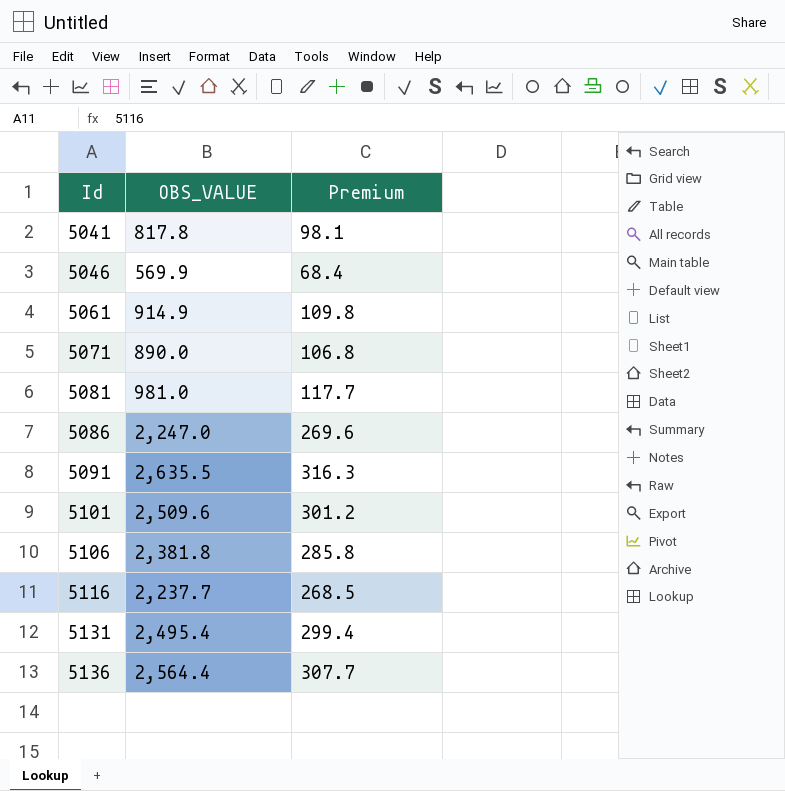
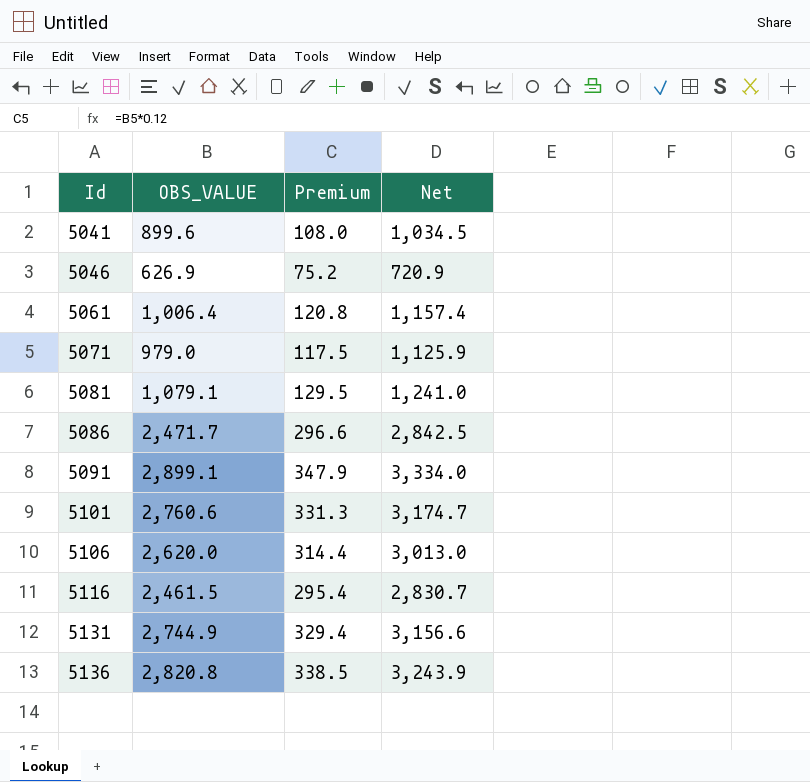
column Net | formula: none -> [OBS_VALUE] * 1.15
5041 | OBS_VALUE: 817.8 -> 899.6
5041 | Premium: 98.1 -> 108.0
5046 | OBS_VALUE: 569.9 -> 626.9
5046 | Premium: 68.4 -> 75.2
5061 | OBS_VALUE: 914.9 -> 1,006.4
5061 | Premium: 109.8 -> 120.8
5071 | OBS_VALUE: 890.0 -> 979.0
5071 | Premium: 106.8 -> 117.5
5081 | OBS_VALUE: 981.0 -> 1,079.1
5081 | Premium: 117.7 -> 129.5
5086 | OBS_VALUE: 2,247.0 -> 2,471.7
5086 | Premium: 269.6 -> 296.6
5091 | OBS_VALUE: 2,635.5 -> 2,899.1
5091 | Premium: 316.3 -> 347.9
5101 | OBS_VALUE: 2,509.6 -> 2,760.6
5101 | Premium: 301.2 -> 331.3
5106 | OBS_VALUE: 2,381.8 -> 2,620.0
5106 | Premium: 285.8 -> 314.4
5116 | OBS_VALUE: 2,237.7 -> 2,461.5
5116 | Premium: 268.5 -> 295.4
5131 | OBS_VALUE: 2,495.4 -> 2,744.9
5131 | Premium: 299.4 -> 329.4
5136 | OBS_VALUE: 2,564.4 -> 2,820.8
5136 | Premium: 307.7 -> 338.5

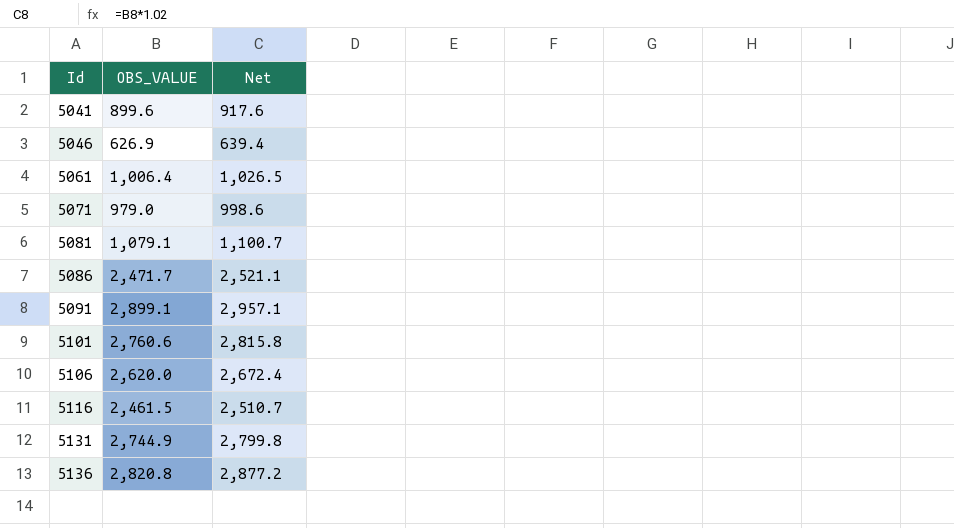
column Premium | formula: [OBS_VALUE] * 0.12 -> none
column Net | formula: [OBS_VALUE] * 1.15 -> [OBS_VALUE] * 1.02

